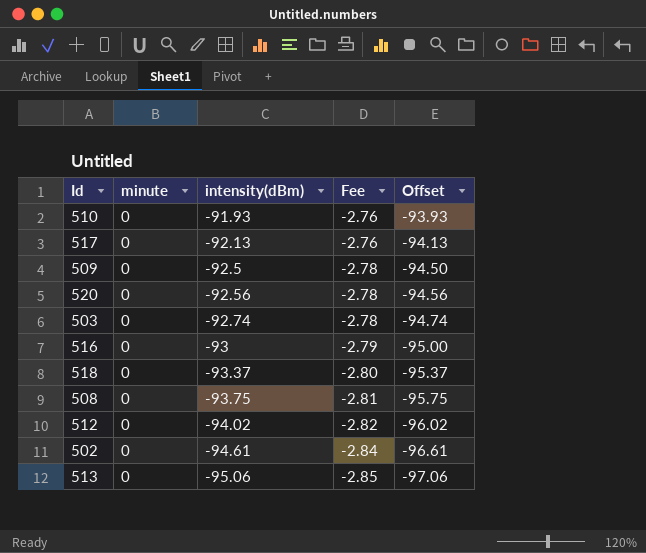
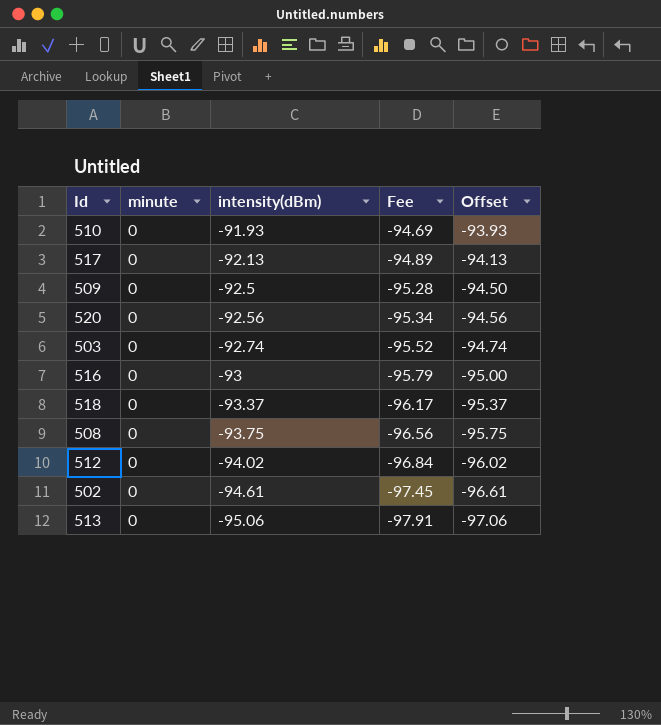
column Fee | formula: [intensity(dBm)] * 0.03 -> [intensity(dBm)] * 1.03

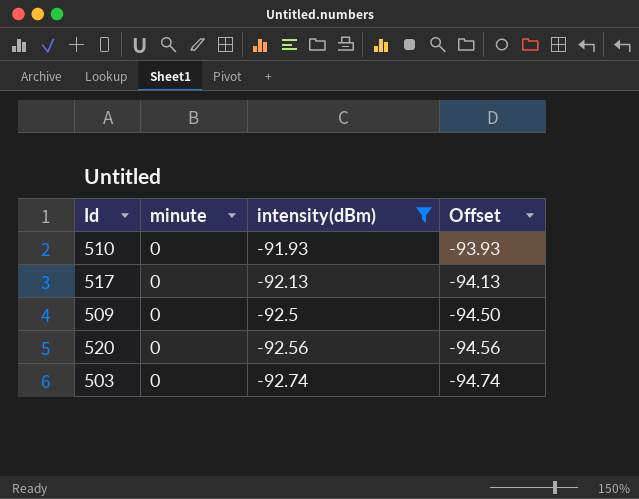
filter: none -> intensity(dBm) >= -92.74
column Fee | formula: [intensity(dBm)] * 1.03 -> none

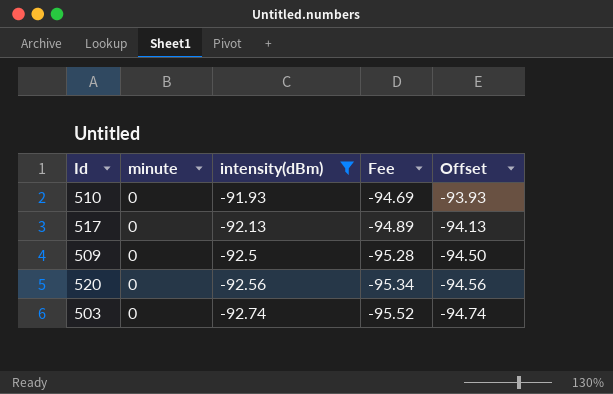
column Fee | formula: none -> [intensity(dBm)] * 1.03

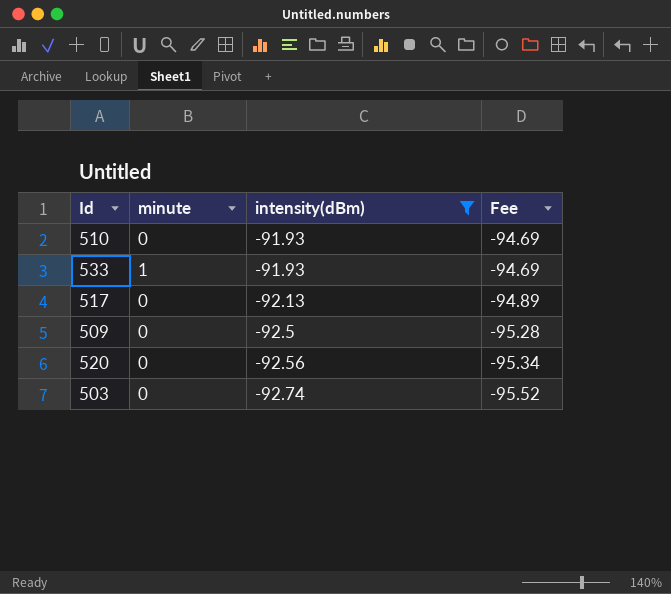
column Offset | formula: [intensity(dBm)] - 2 -> none
row 533: none -> 1 | -91.93 | -94.69

